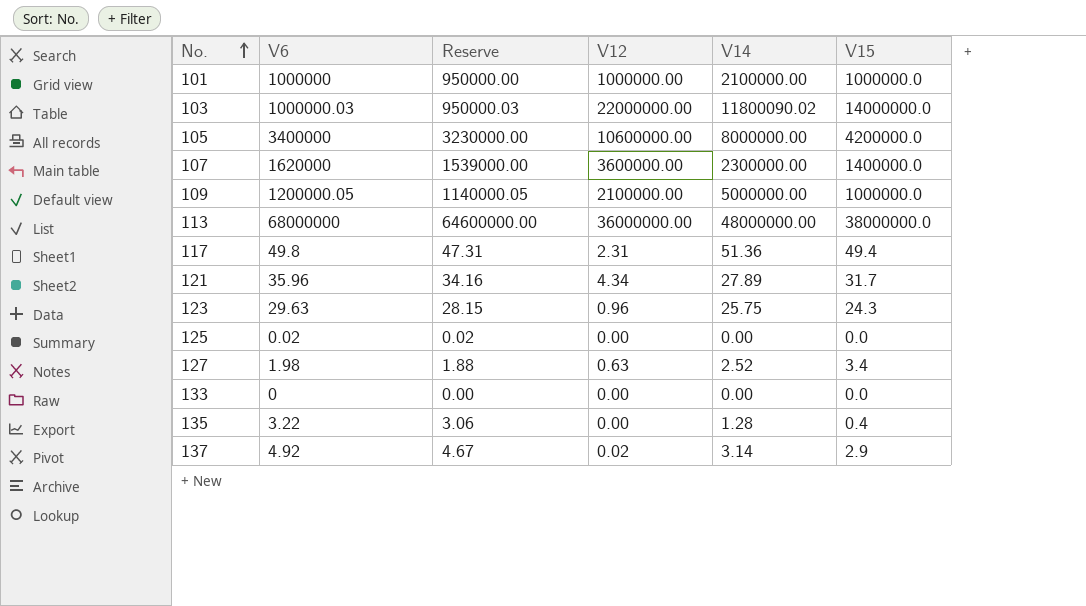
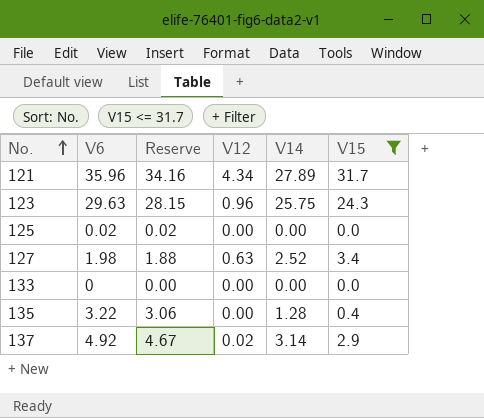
filter: none -> V15 <= 31.7

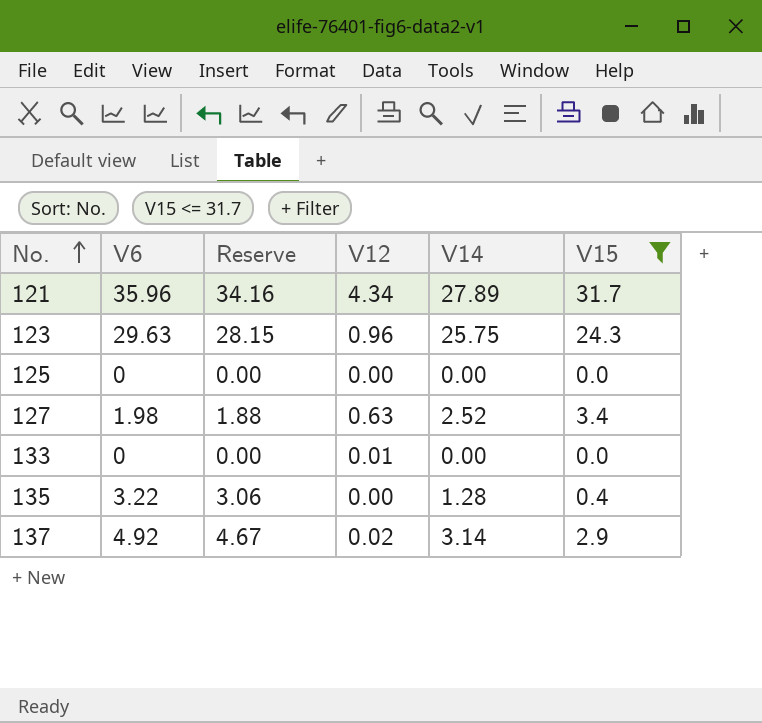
125 | V6: 0.02 -> 0
125 | Reserve: 0.02 -> 0.00
133 | V12: 0.00 -> 0.01

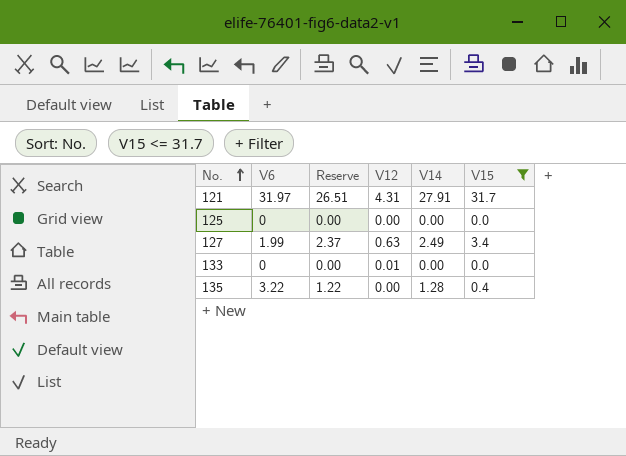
column Reserve | formula: [V6] * 0.95 -> [V14] * 0.95
row 123: 29.63 | 28.15 | 0.96 | 25.75 | 24.3 -> none
row 137: 4.92 | 4.67 | 0.02 | 3.14 | 2.9 -> none
121 | V6: 35.96 -> 31.97
121 | V12: 4.34 -> 4.31
121 | V14: 27.89 -> 27.91
127 | V6: 1.98 -> 1.99
127 | V14: 2.52 -> 2.49

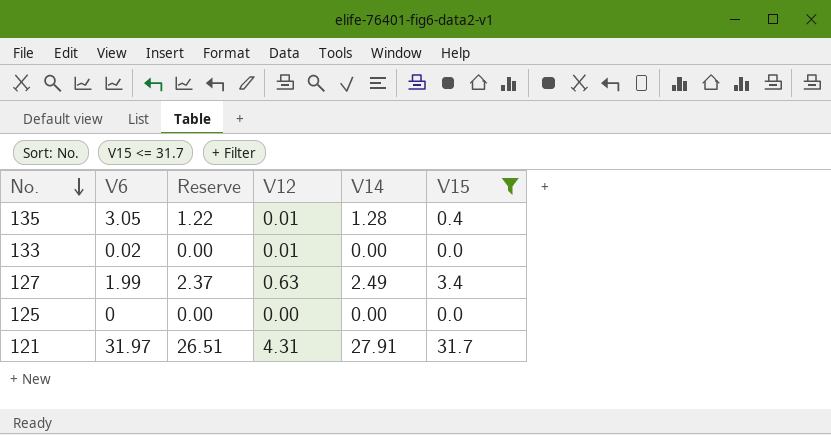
row order: No. ascending -> No. descending
135 | V6: 3.22 -> 3.05
135 | V12: 0.00 -> 0.01
133 | V6: 0 -> 0.02

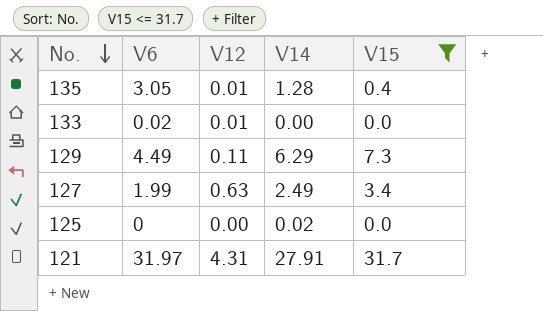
column Reserve | formula: [V14] * 0.95 -> none
row 129: none -> 4.49 | 0.11 | 6.29 | 7.3
125 | V14: 0.00 -> 0.02

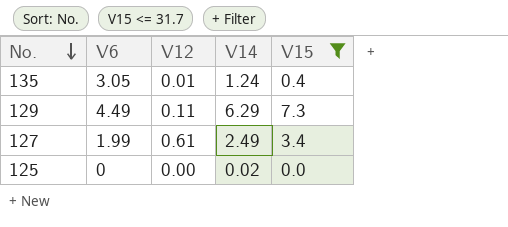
row 133: 0.02 | 0.01 | 0.00 | 0.0 -> none
row 121: 31.97 | 4.31 | 27.91 | 31.7 -> none
135 | V14: 1.28 -> 1.24
127 | V12: 0.63 -> 0.61

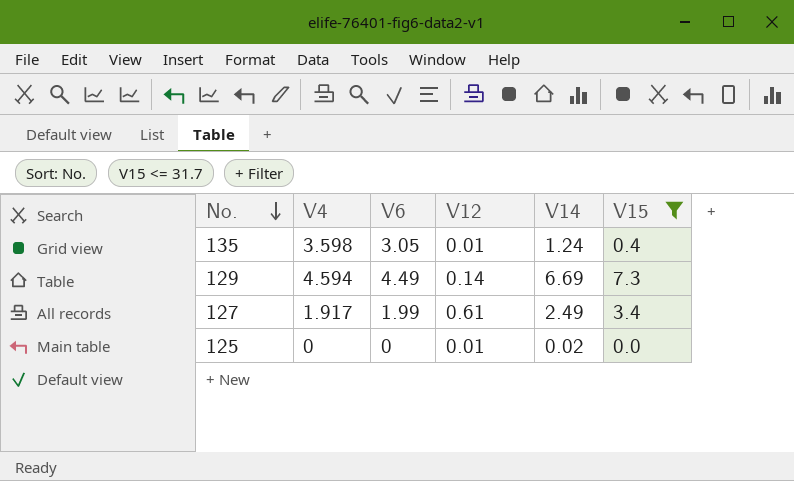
column V4 | position: none -> 2
129 | V12: 0.11 -> 0.14
129 | V14: 6.29 -> 6.69
125 | V12: 0.00 -> 0.01

